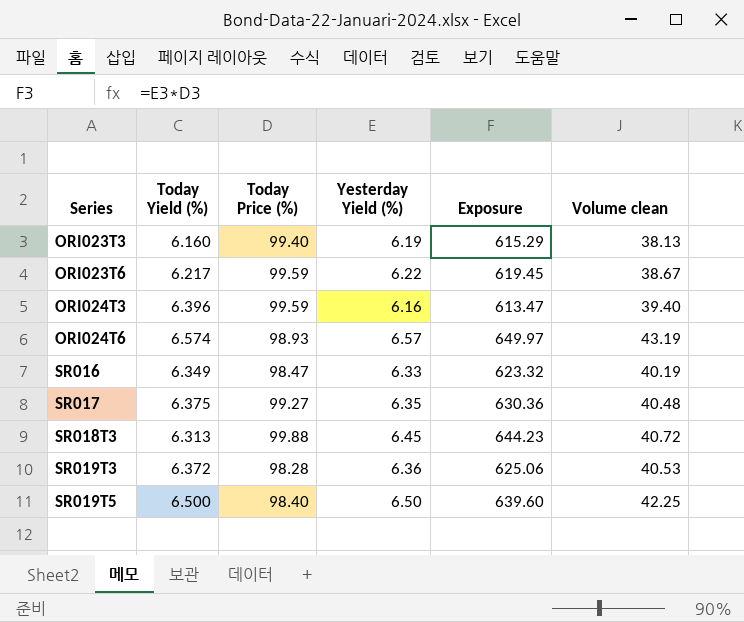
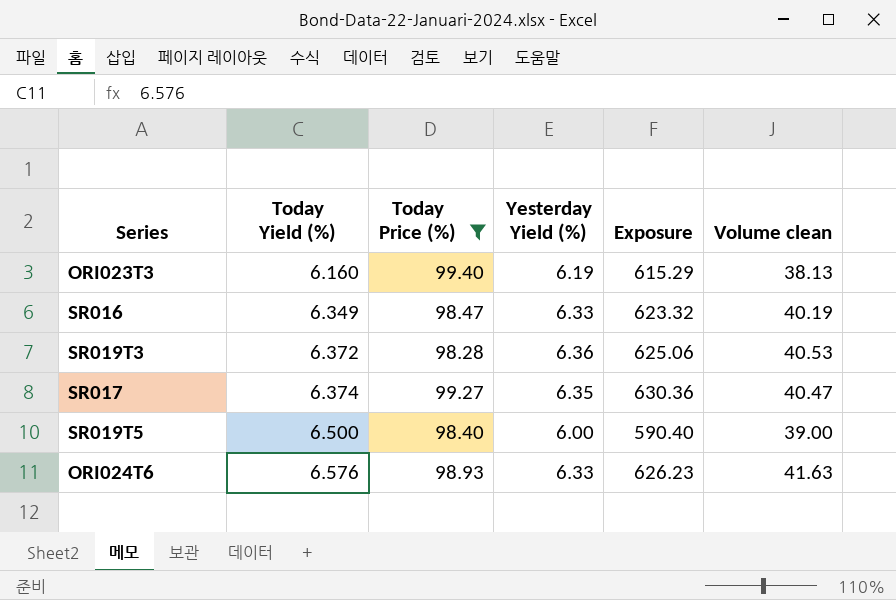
filter: none -> Today Price (%) <= 99.40
row order: Series ascending -> Today Yield (%) ascending
SR017 | Today Yield (%): 6.375 -> 6.374
SR017 | Volume clean: 40.48 -> 40.47
SR019T5 | Yesterday Yield (%): 6.50 -> 6.00
SR019T5 | Exposure: 639.60 -> 590.40
SR019T5 | Volume clean: 42.25 -> 39.00
ORI024T6 | Today Yield (%): 6.574 -> 6.576
ORI024T6 | Yesterday Yield (%): 6.57 -> 6.33
ORI024T6 | Exposure: 649.97 -> 626.23
ORI024T6 | Volume clean: 43.19 -> 41.63

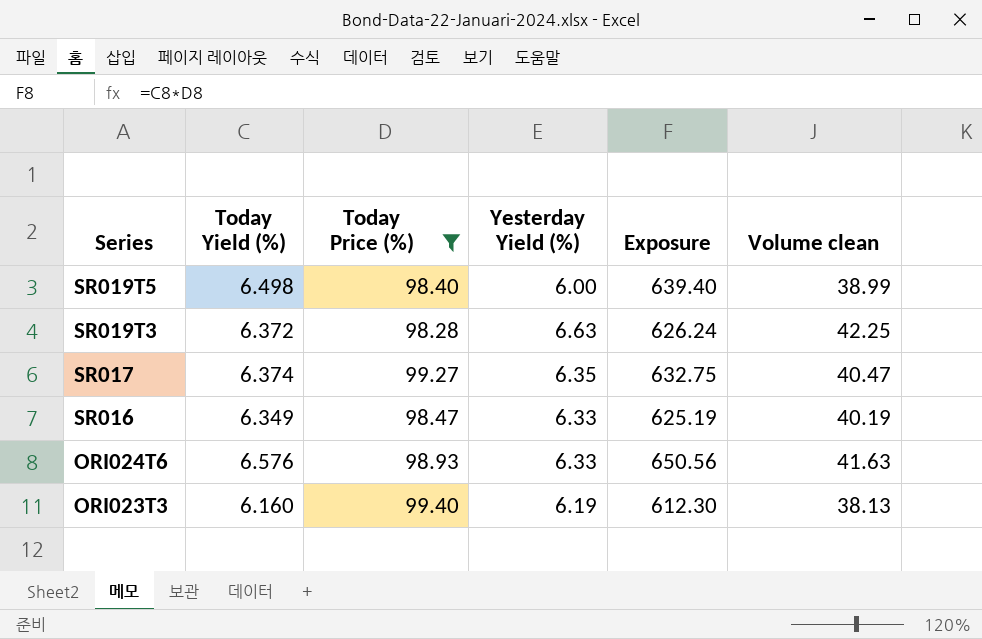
row order: Today Yield (%) ascending -> Series descending
column Exposure | formula: [Today Price (%)] * [Yesterday Yield (%)] -> [Today Yield (%)] * [Today Price (%)]
SR019T5 | Today Yield (%): 6.500 -> 6.498
SR019T5 | Volume clean: 39.00 -> 38.99
SR019T3 | Yesterday Yield (%): 6.36 -> 6.63
SR019T3 | Volume clean: 40.53 -> 42.25

